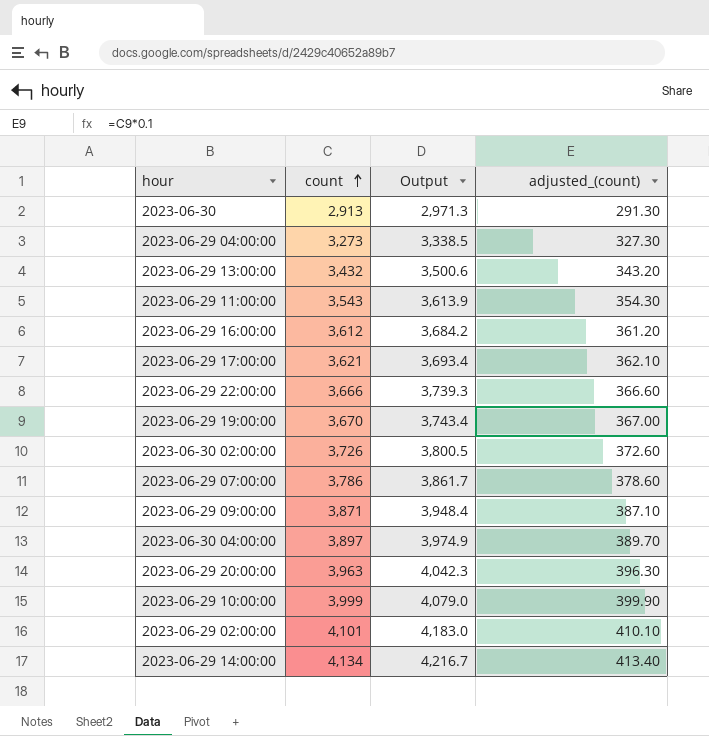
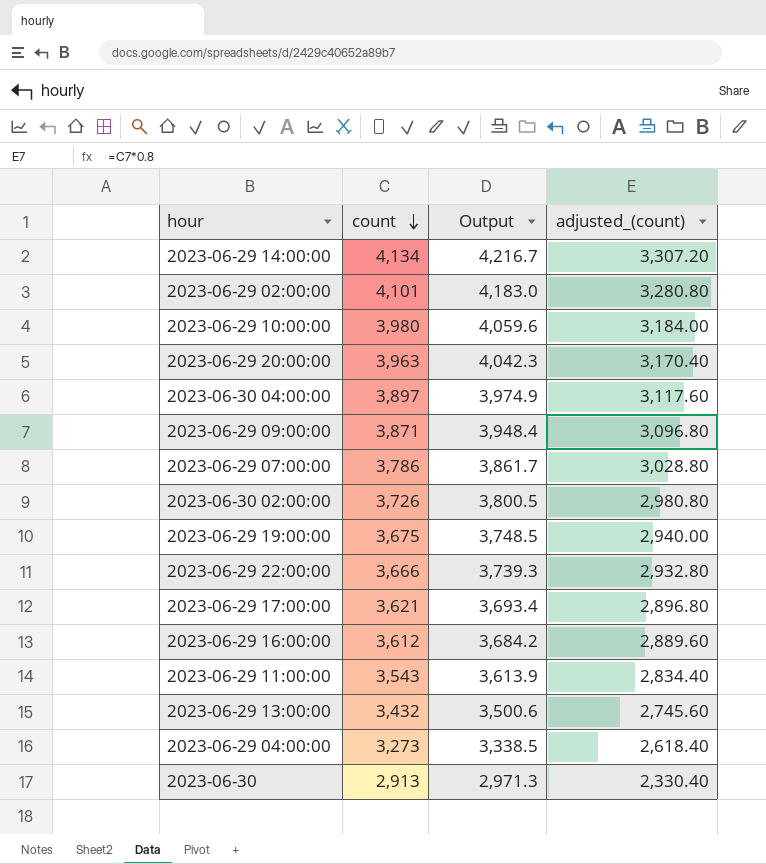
row order: count ascending -> count descending
column adjusted_(count) | formula: [count] * 0.1 -> [count] * 0.8
2023-06-29 10:00:00 | count: 3,999 -> 3,980
2023-06-29 10:00:00 | Output: 4,079.0 -> 4,059.6
2023-06-29 19:00:00 | count: 3,670 -> 3,675
2023-06-29 19:00:00 | Output: 3,743.4 -> 3,748.5

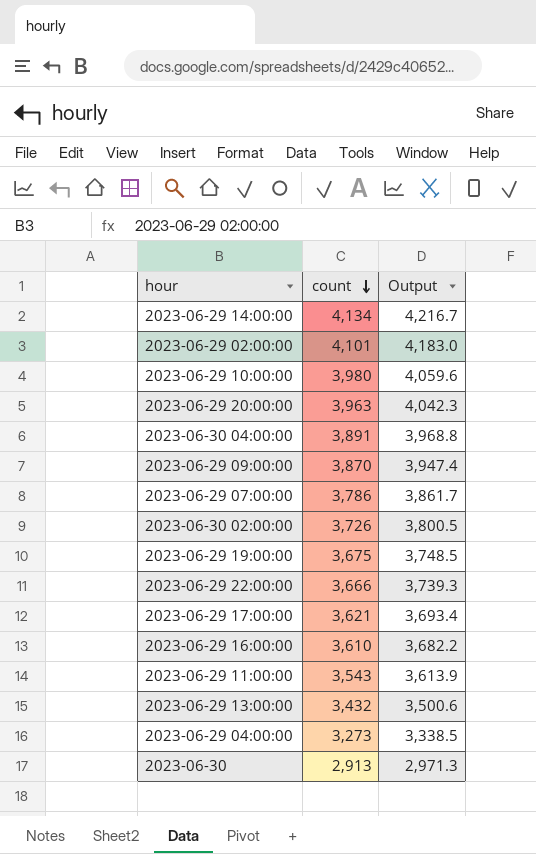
column adjusted_(count) | formula: [count] * 0.8 -> none
2023-06-30 04:00:00 | count: 3,897 -> 3,891
2023-06-30 04:00:00 | Output: 3,974.9 -> 3,968.8
2023-06-29 09:00:00 | count: 3,871 -> 3,870
2023-06-29 09:00:00 | Output: 3,948.4 -> 3,947.4
2023-06-29 16:00:00 | count: 3,612 -> 3,610
2023-06-29 16:00:00 | Output: 3,684.2 -> 3,682.2

